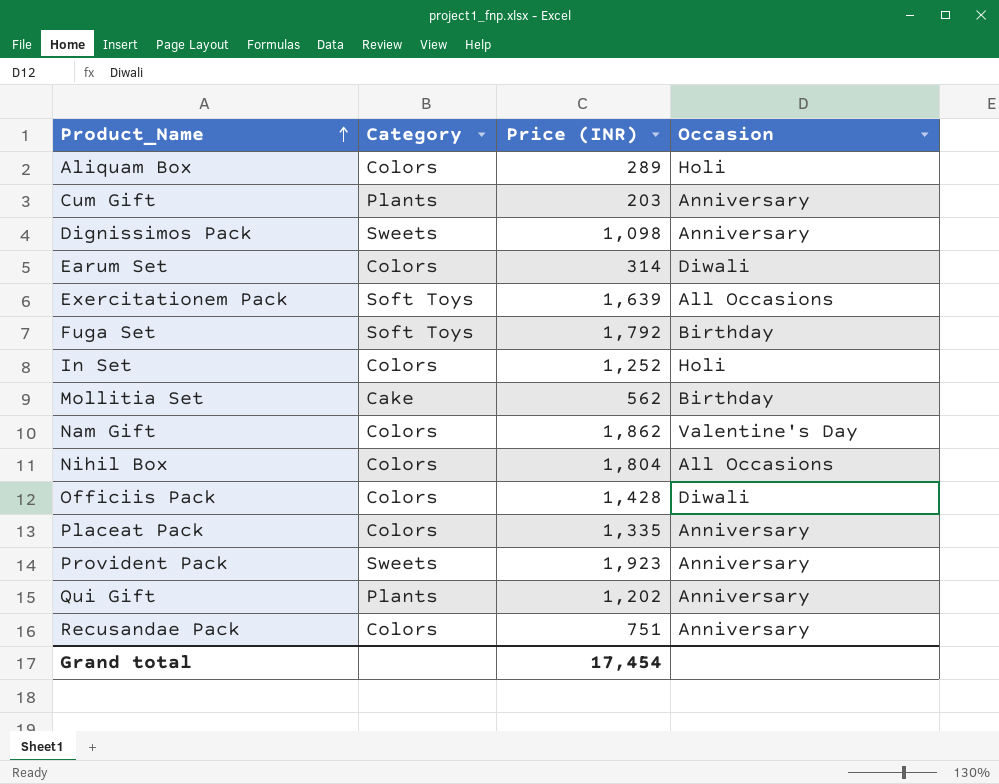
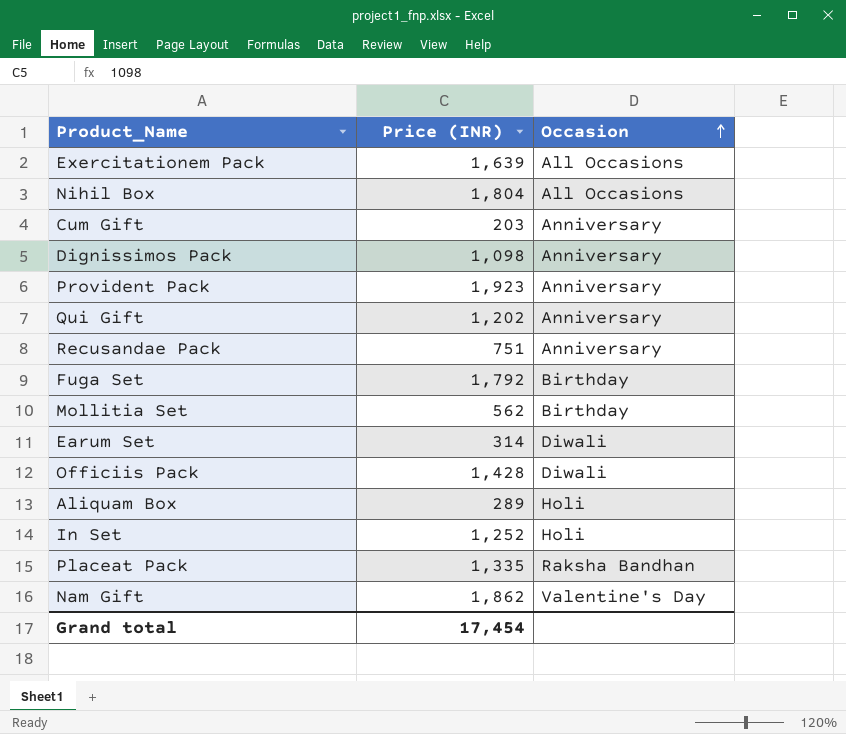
row order: Product_Name ascending -> Occasion ascending
column Category | position: 2 -> none
Placeat Pack | Occasion: Anniversary -> Raksha Bandhan

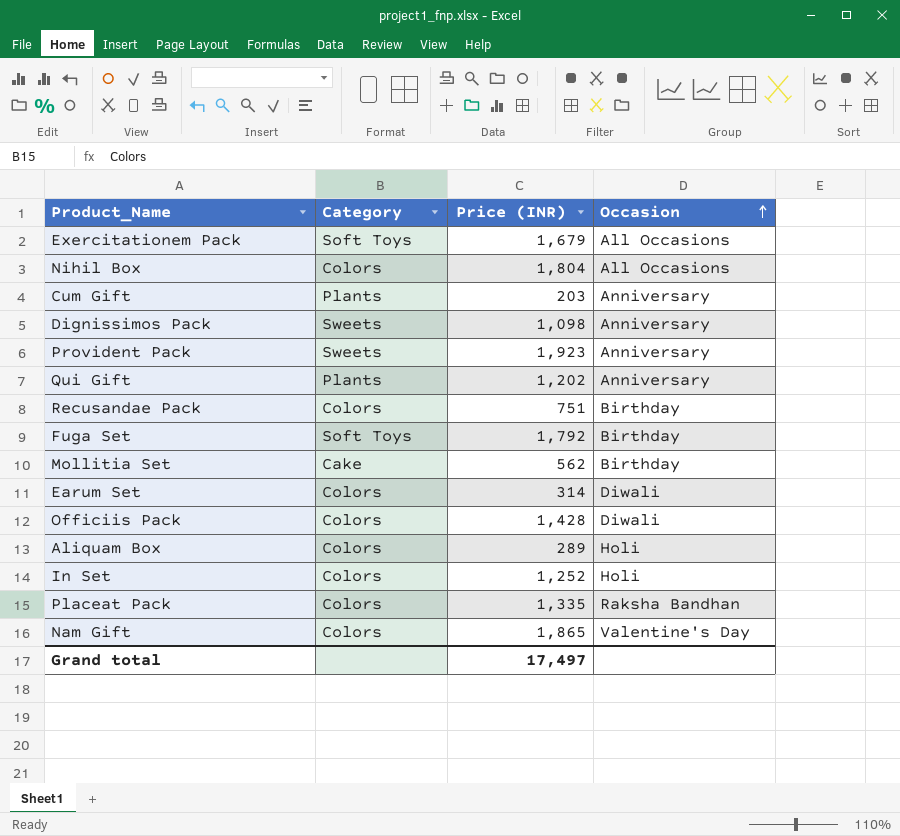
column Category | position: none -> 2
Exercitationem Pack | Price (INR): 1,639 -> 1,679
Recusandae Pack | Occasion: Anniversary -> Birthday
Nam Gift | Price (INR): 1,862 -> 1,865
Grand total | Price (INR): 17,454 -> 17,497

